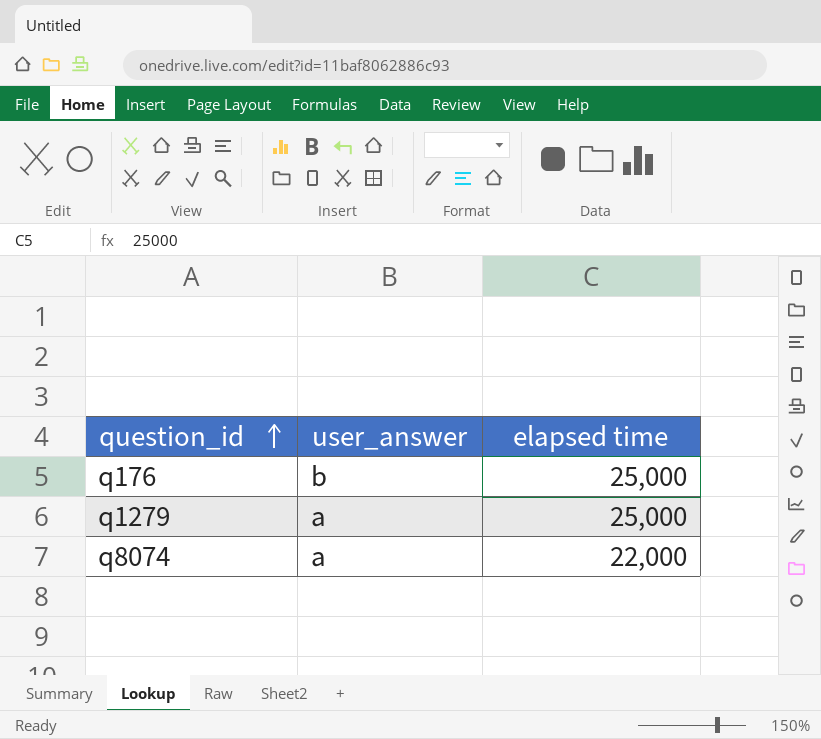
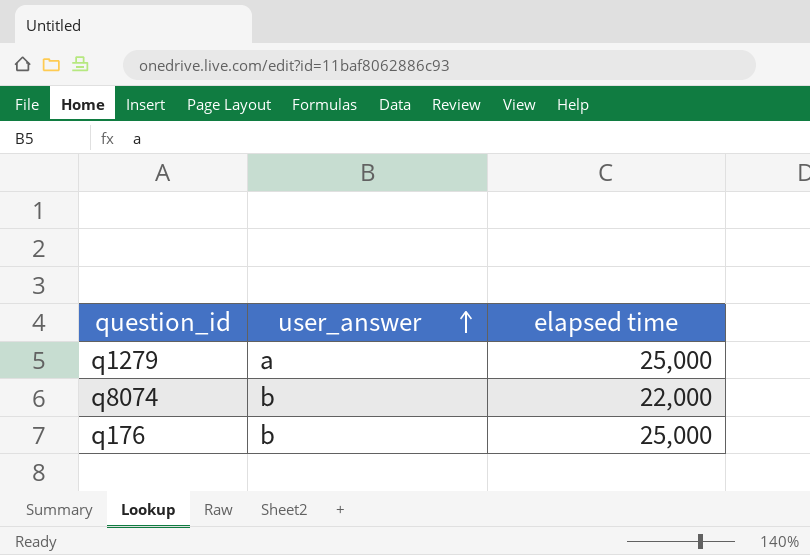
row order: question_id ascending -> user_answer ascending
q8074 | user_answer: a -> b

